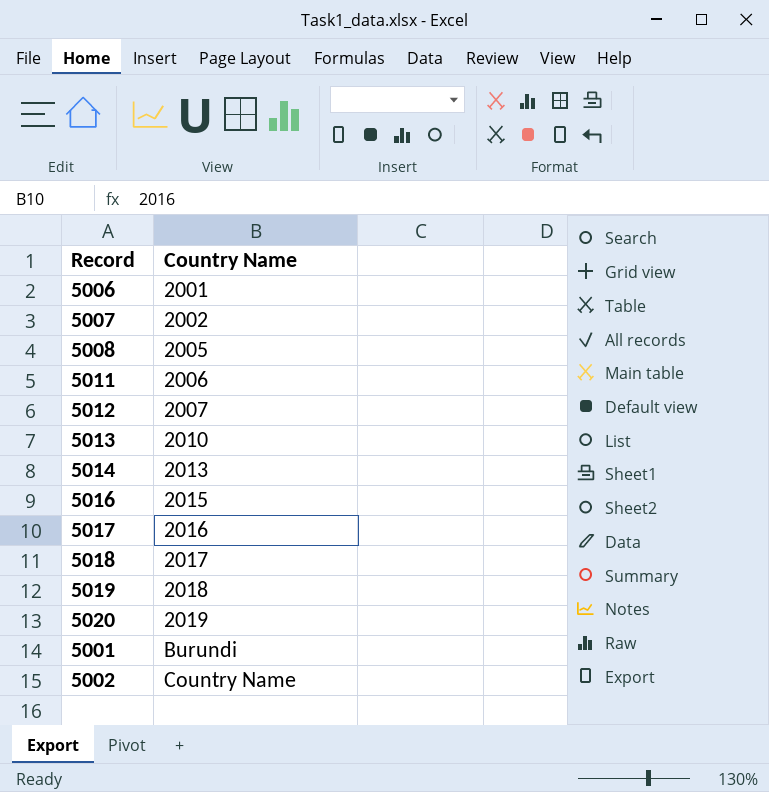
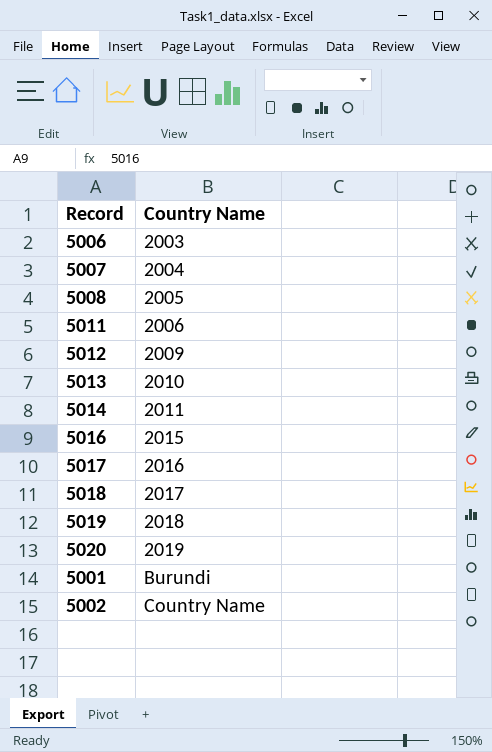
5006 | Country Name: 2001 -> 2003
5007 | Country Name: 2002 -> 2004
5012 | Country Name: 2007 -> 2009
5014 | Country Name: 2013 -> 2011

